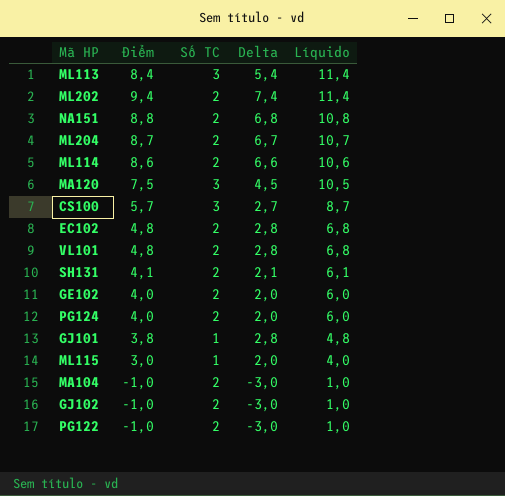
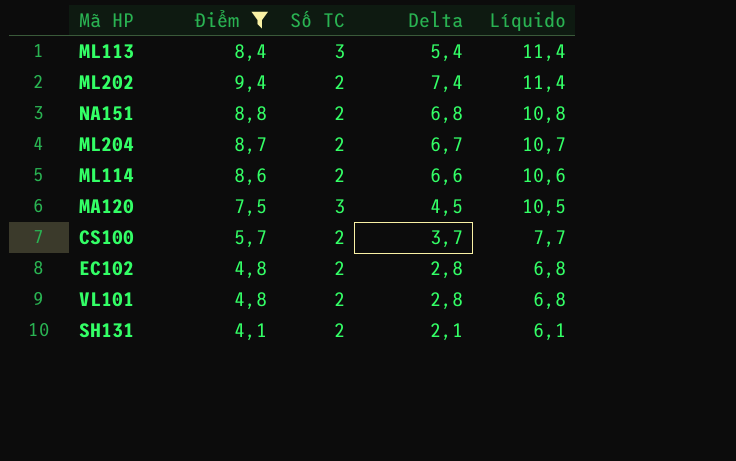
filter: none -> Điểm >= 4,1
CS100 | Số TC: 3 -> 2
CS100 | Delta: 2,7 -> 3,7
CS100 | Líquido: 8,7 -> 7,7

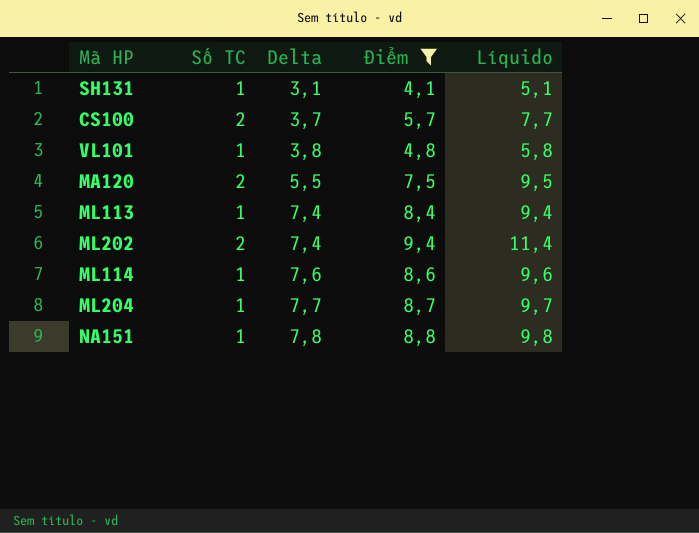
row order: Líquido descending -> Delta ascending
column Điểm | position: 2 -> 4
row EC102: 4,8 | 2 | 2,8 | 6,8 -> none
SH131 | Số TC: 2 -> 1
SH131 | Delta: 2,1 -> 3,1
SH131 | Líquido: 6,1 -> 5,1
VL101 | Số TC: 2 -> 1
VL101 | Delta: 2,8 -> 3,8
VL101 | Líquido: 6,8 -> 5,8
MA120 | Số TC: 3 -> 2
MA120 | Delta: 4,5 -> 5,5
MA120 | Líquido: 10,5 -> 9,5
ML113 | Số TC: 3 -> 1
ML113 | Delta: 5,4 -> 7,4
ML113 | Líquido: 11,4 -> 9,4
ML114 | Số TC: 2 -> 1
ML114 | Delta: 6,6 -> 7,6
ML114 | Líquido: 10,6 -> 9,6
ML204 | Số TC: 2 -> 1
ML204 | Delta: 6,7 -> 7,7
ML204 | Líquido: 10,7 -> 9,7
NA151 | Số TC: 2 -> 1
NA151 | Delta: 6,8 -> 7,8
NA151 | Líquido: 10,8 -> 9,8

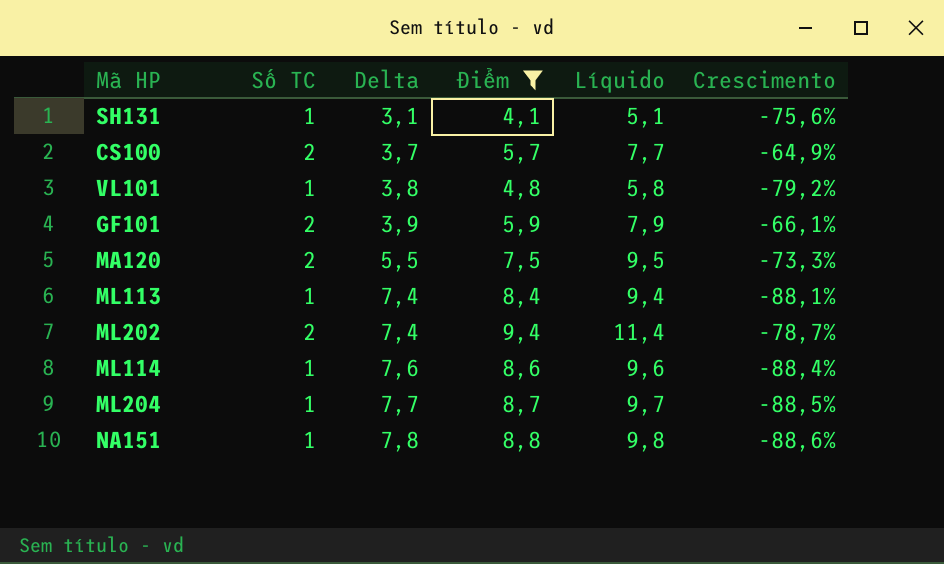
column Crescimento | formula: none -> ([Số TC] - [Điểm]) / [Điểm]
row GF101: none -> 2 | 3,9 | 5,9 | 7,9 | -66,1%

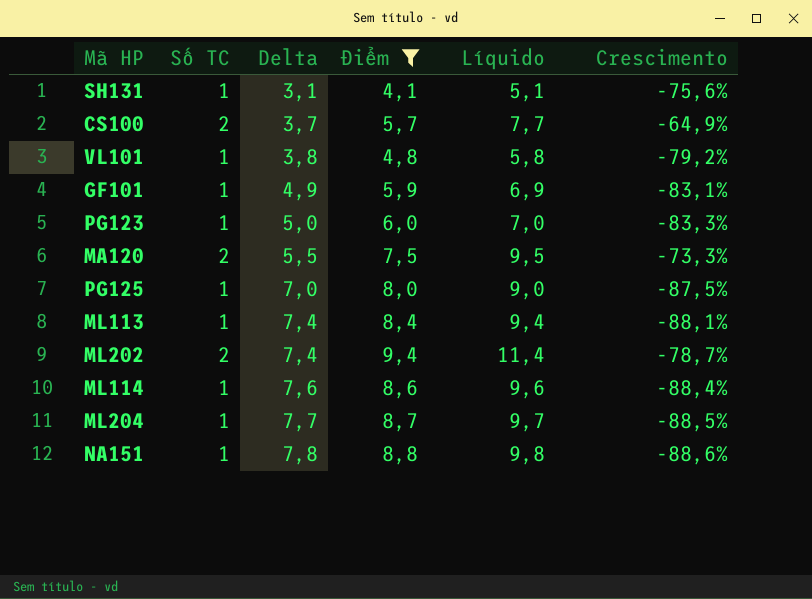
GF101 | Số TC: 2 -> 1
GF101 | Delta: 3,9 -> 4,9
GF101 | Líquido: 7,9 -> 6,9
GF101 | Crescimento: -66,1% -> -83,1%
row PG123: none -> 1 | 5,0 | 6,0 | 7,0 | -83,3%
row PG125: none -> 1 | 7,0 | 8,0 | 9,0 | -87,5%

